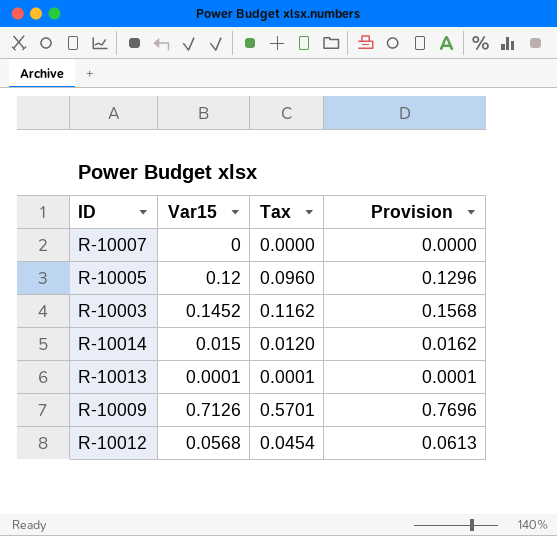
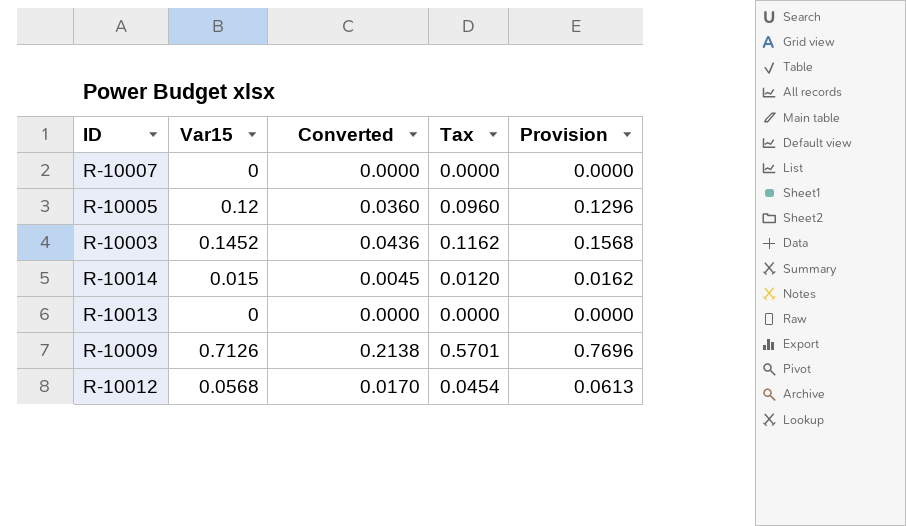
column Converted | formula: none -> [Var15] * 0.3
R-10013 | Var15: 0.0001 -> 0
R-10013 | Tax: 0.0001 -> 0.0000
R-10013 | Provision: 0.0001 -> 0.0000

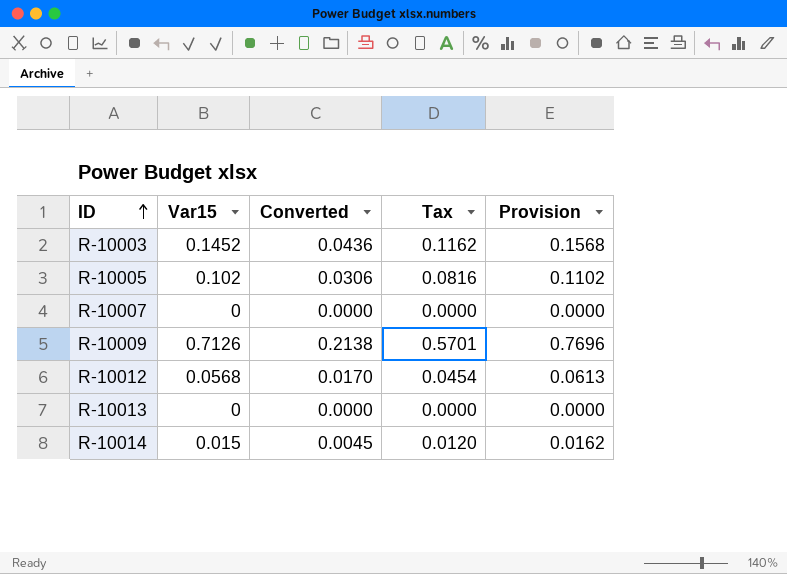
row order: none -> ID ascending
R-10005 | Var15: 0.12 -> 0.102
R-10005 | Converted: 0.0360 -> 0.0306
R-10005 | Tax: 0.0960 -> 0.0816
R-10005 | Provision: 0.1296 -> 0.1102

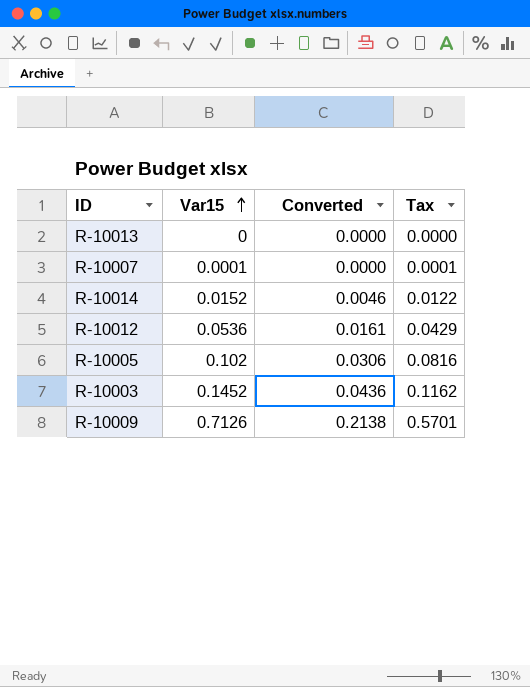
row order: ID ascending -> Var15 ascending
column Provision | formula: [Var15] * 1.08 -> none
R-10007 | Var15: 0 -> 0.0001
R-10007 | Tax: 0.0000 -> 0.0001
R-10014 | Var15: 0.015 -> 0.0152
R-10014 | Converted: 0.0045 -> 0.0046
R-10014 | Tax: 0.0120 -> 0.0122
R-10012 | Var15: 0.0568 -> 0.0536
R-10012 | Converted: 0.0170 -> 0.0161
R-10012 | Tax: 0.0454 -> 0.0429

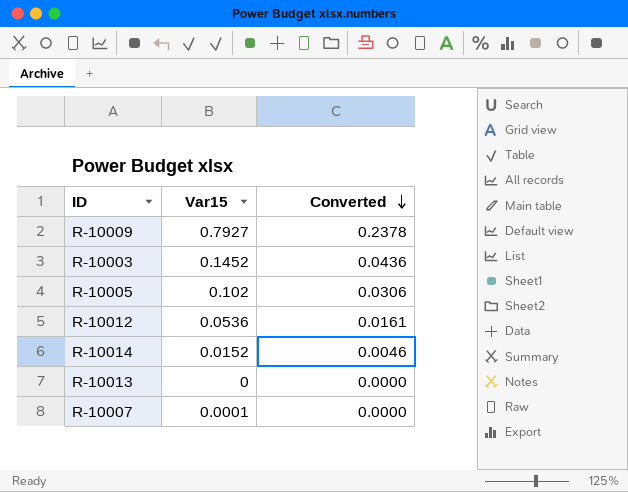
row order: Var15 ascending -> Converted descending
column Tax | formula: [Var15] * 0.8 -> none
R-10009 | Var15: 0.7126 -> 0.7927
R-10009 | Converted: 0.2138 -> 0.2378

